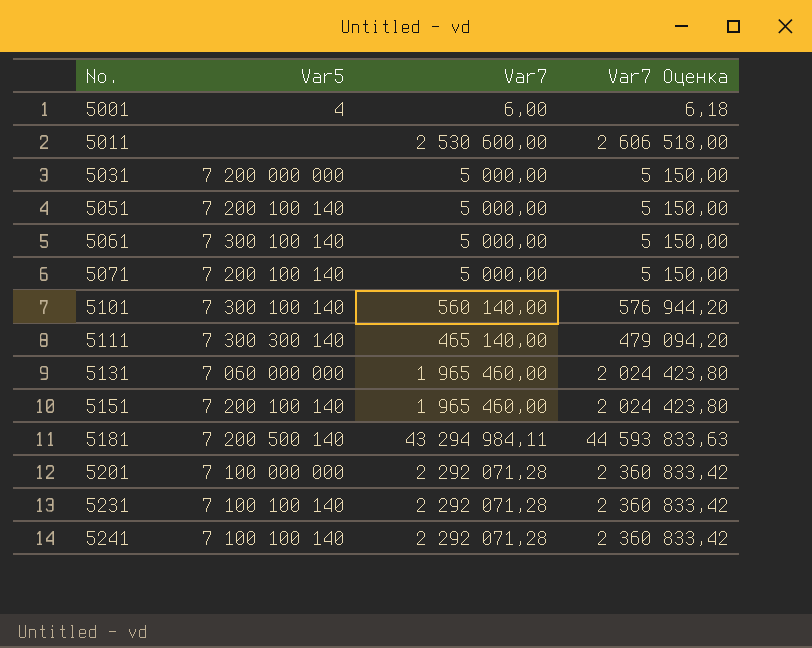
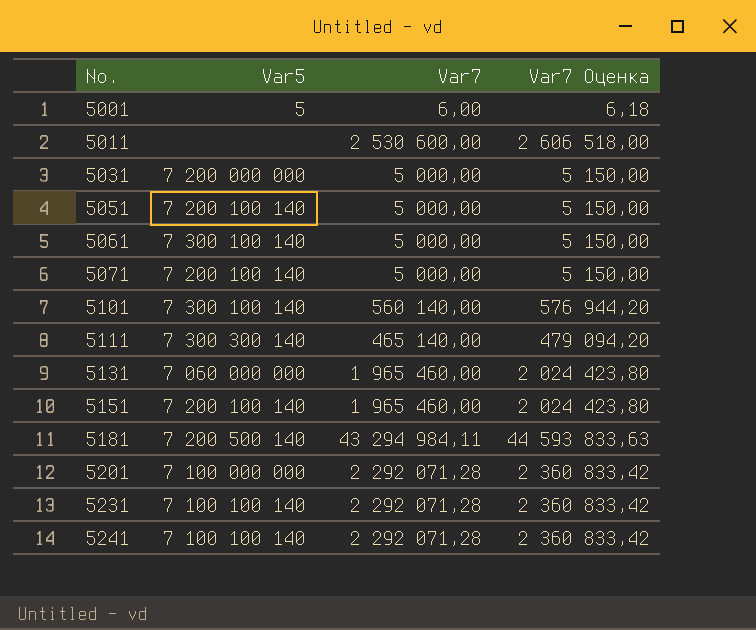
5001 | Var5: 4 -> 5

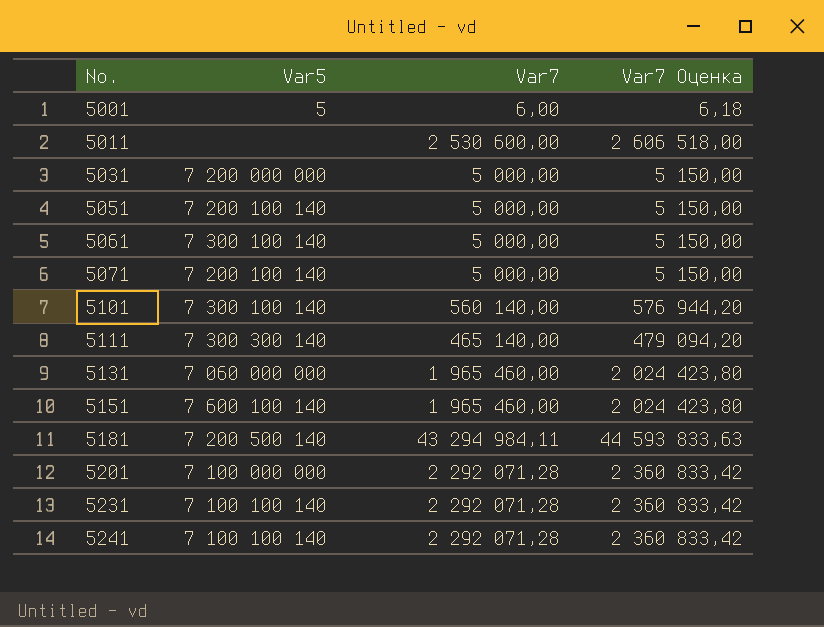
5151 | Var5: 7 200 100 140 -> 7 600 100 140

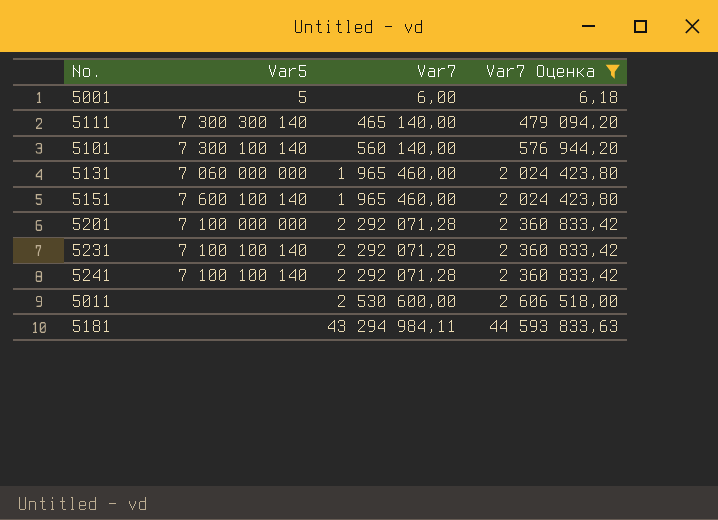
filter: none -> Var7 Оценка != 5 150,00
row order: No. ascending -> Var7 ascending
5181 | Var5: 7 200 500 140 -> none

